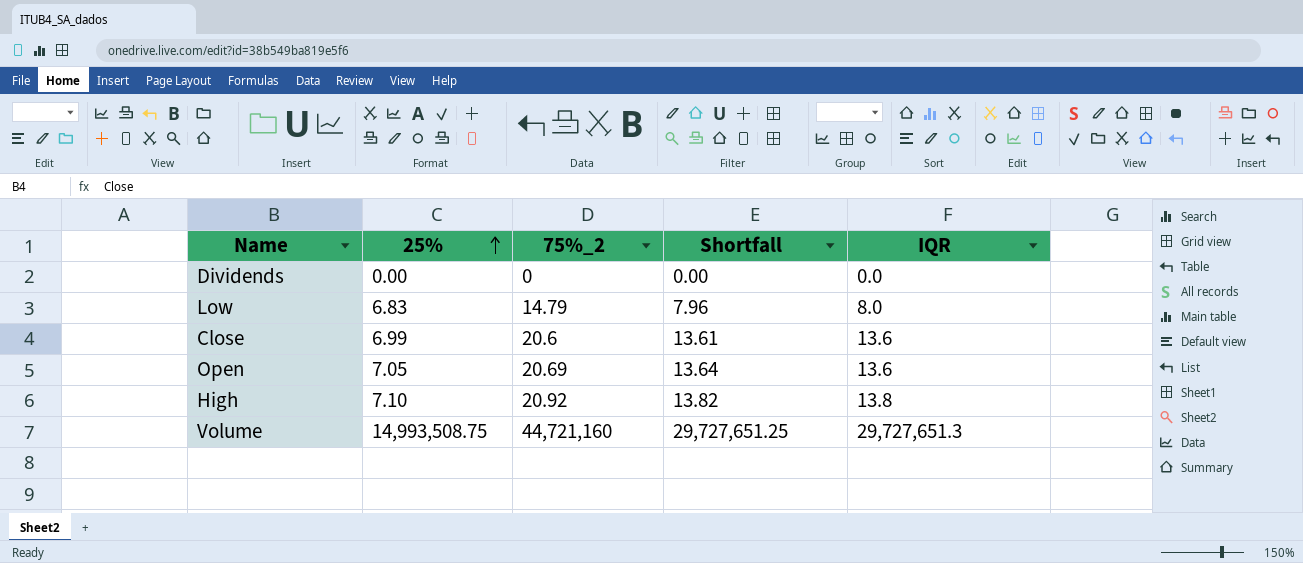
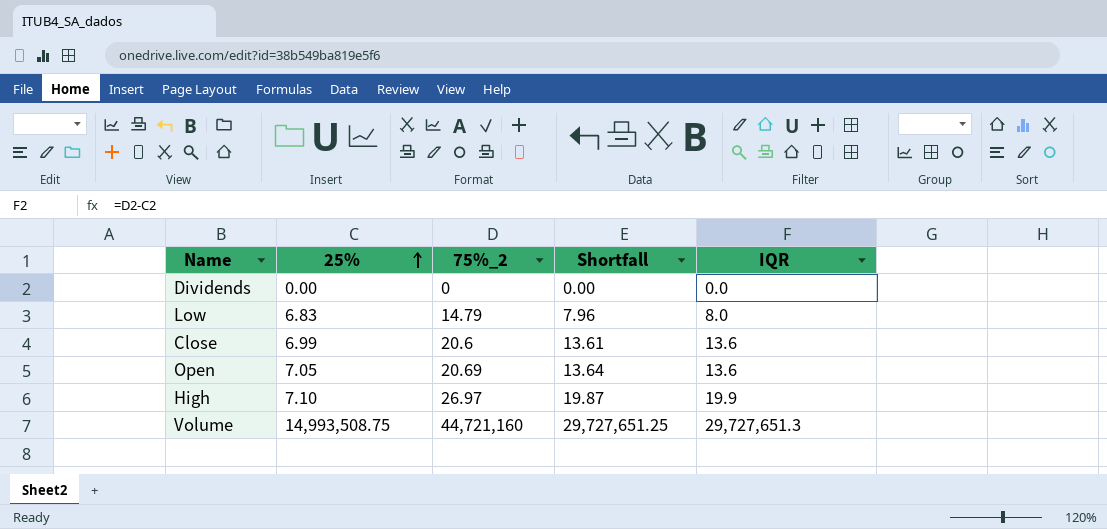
High | 75%_2: 20.92 -> 26.97
High | Shortfall: 13.82 -> 19.87
High | IQR: 13.8 -> 19.9

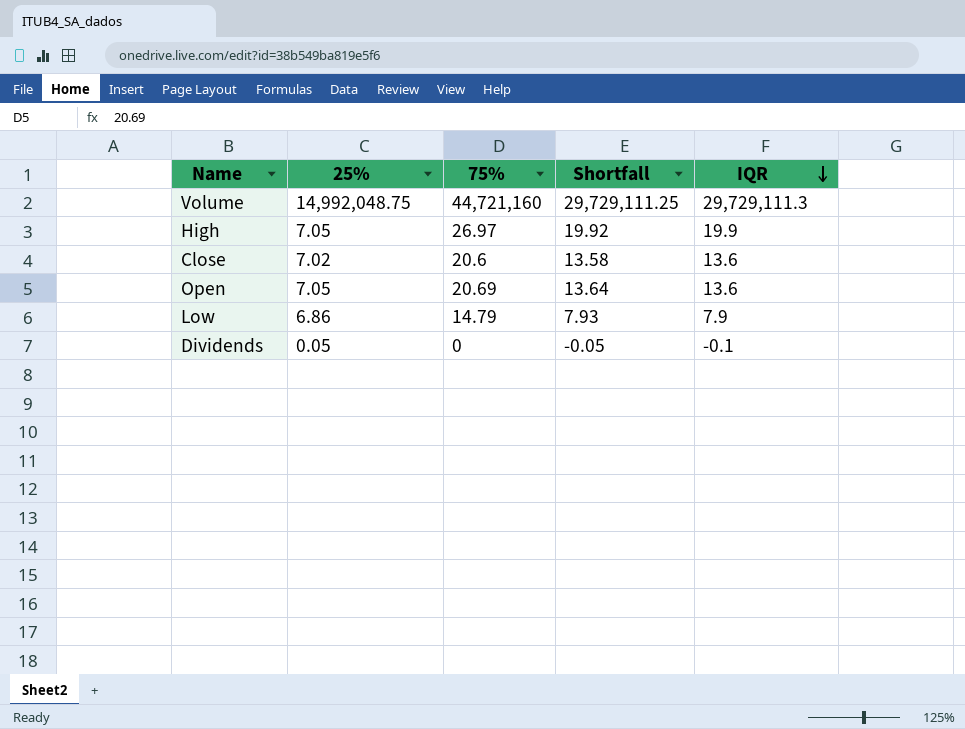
row order: 25% ascending -> IQR descending
column name: 75%_2 -> 75%
Volume | 25%: 14,993,508.75 -> 14,992,048.75
Volume | Shortfall: 29,727,651.25 -> 29,729,111.25
Volume | IQR: 29,727,651.3 -> 29,729,111.3
High | 25%: 7.10 -> 7.05
High | Shortfall: 19.87 -> 19.92
Close | 25%: 6.99 -> 7.02
Close | Shortfall: 13.61 -> 13.58
Low | 25%: 6.83 -> 6.86
Low | Shortfall: 7.96 -> 7.93
Low | IQR: 8.0 -> 7.9
Dividends | 25%: 0.00 -> 0.05
Dividends | Shortfall: 0.00 -> -0.05
Dividends | IQR: 0.0 -> -0.1

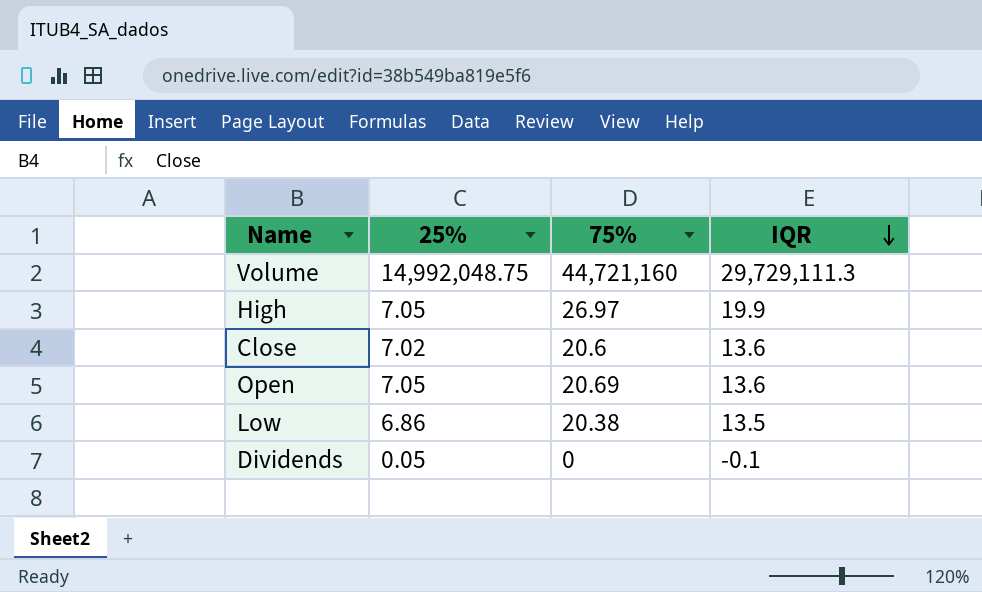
column Shortfall | formula: [75%] - [25%] -> none
Low | 75%: 14.79 -> 20.38
Low | IQR: 7.9 -> 13.5

